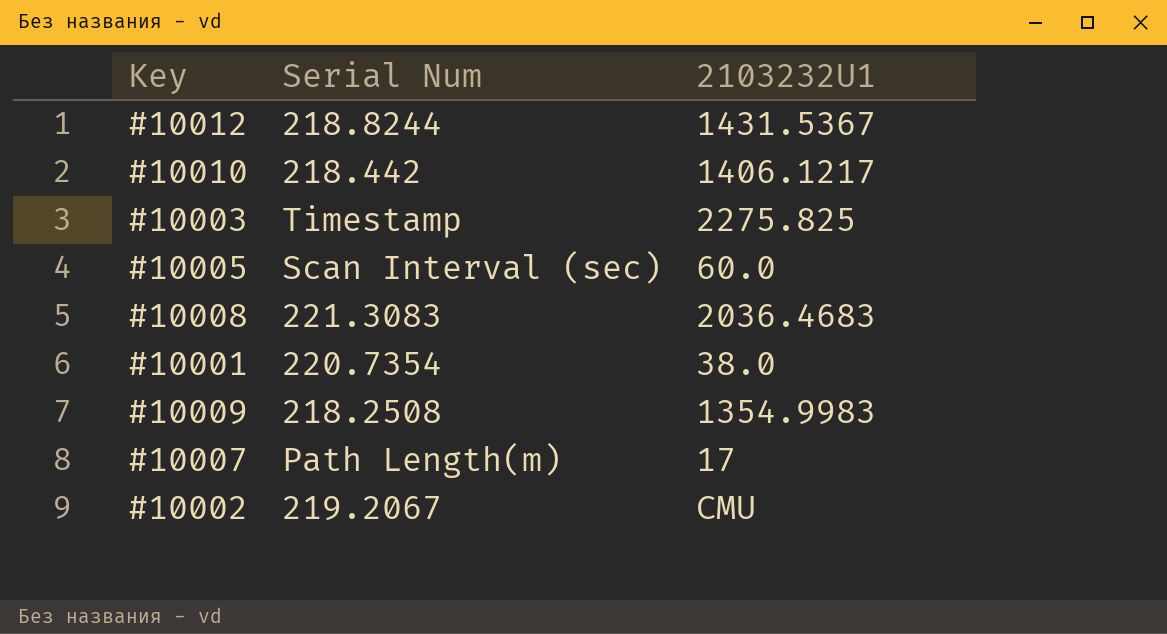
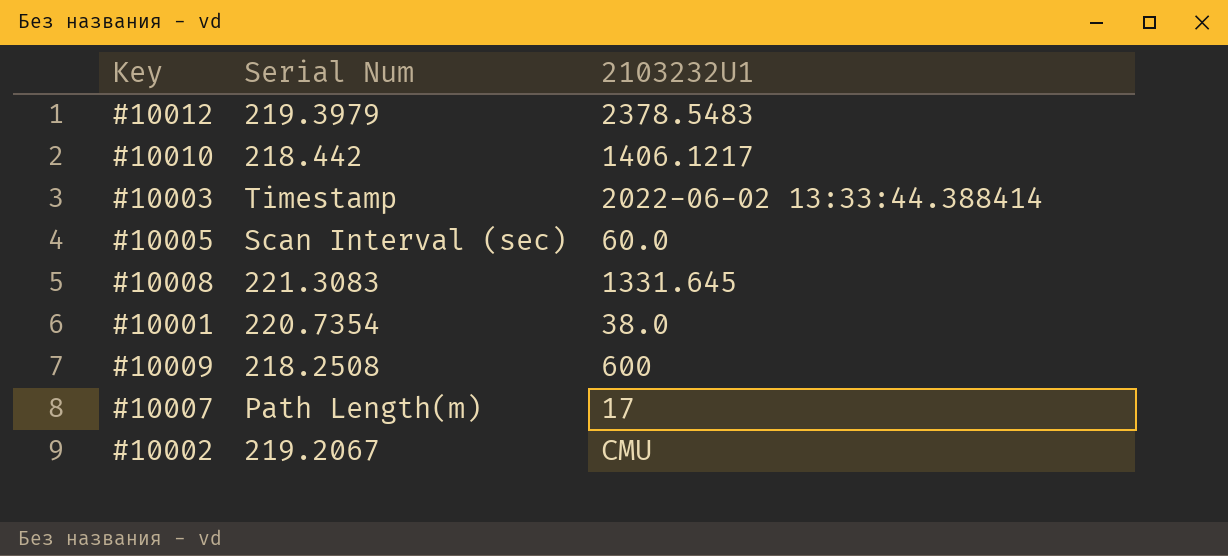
#10012 | Serial Num: 218.8244 -> 219.3979
#10012 | 2103232U1: 1431.5367 -> 2378.5483
#10003 | 2103232U1: 2275.825 -> 2022-06-02 13:33:44.388414
#10008 | 2103232U1: 2036.4683 -> 1331.645
#10009 | 2103232U1: 1354.9983 -> 600

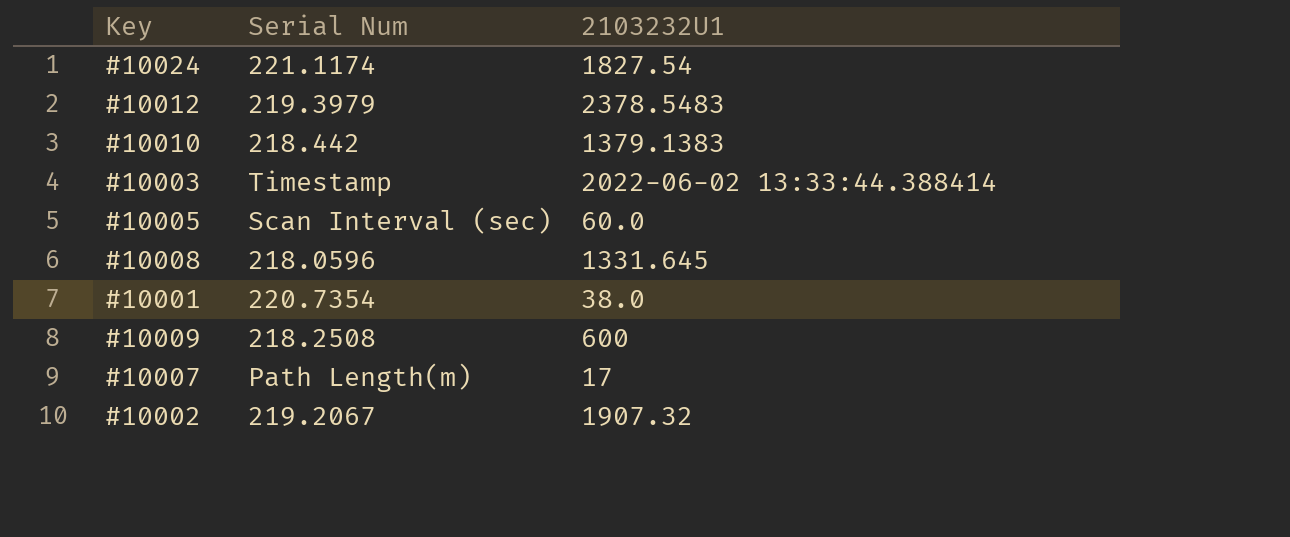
row #10024: none -> 221.1174 | 1827.54
#10010 | 2103232U1: 1406.1217 -> 1379.1383
#10008 | Serial Num: 221.3083 -> 218.0596
#10002 | 2103232U1: CMU -> 1907.32

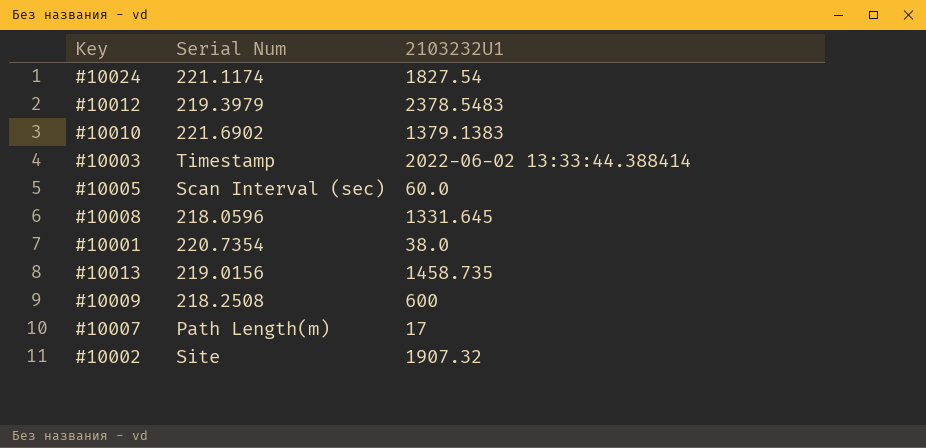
#10010 | Serial Num: 218.442 -> 221.6902
row #10013: none -> 219.0156 | 1458.735
#10002 | Serial Num: 219.2067 -> Site

